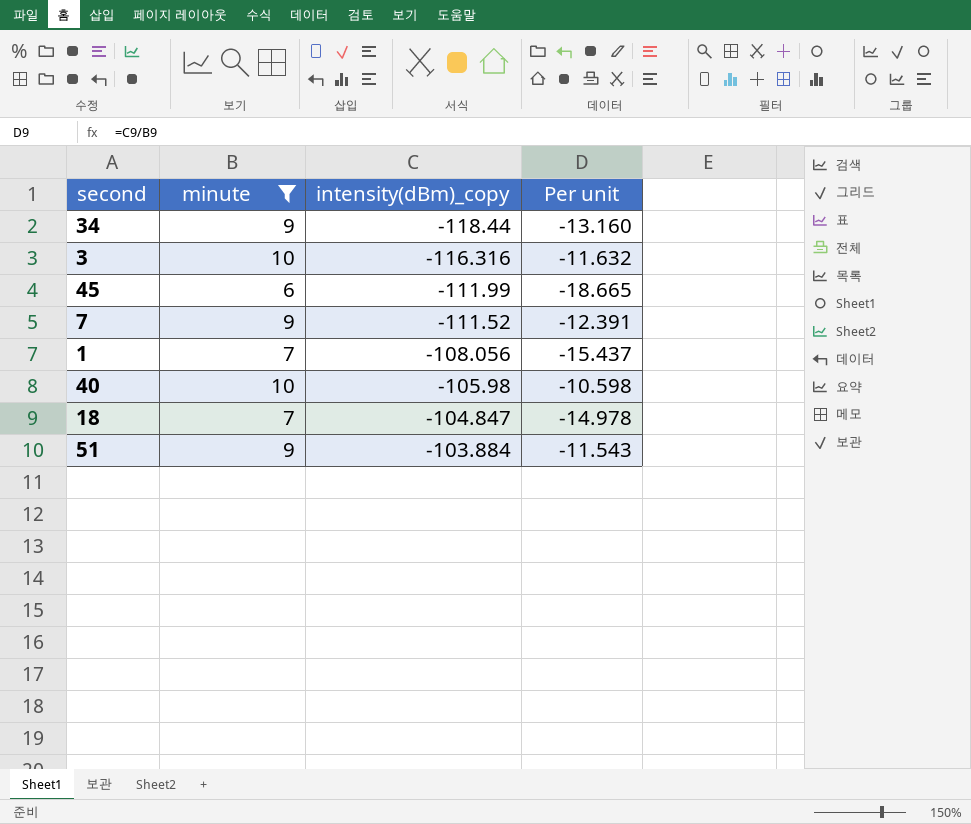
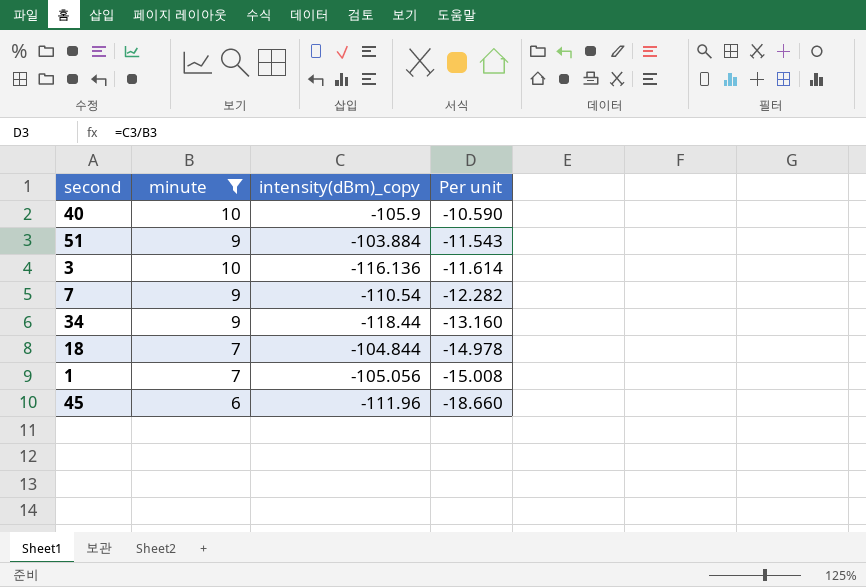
row order: intensity(dBm)_copy ascending -> Per unit descending
40 | intensity(dBm)_copy: -105.98 -> -105.9
40 | Per unit: -10.598 -> -10.590
3 | intensity(dBm)_copy: -116.316 -> -116.136
3 | Per unit: -11.632 -> -11.614
7 | intensity(dBm)_copy: -111.52 -> -110.54
7 | Per unit: -12.391 -> -12.282
18 | intensity(dBm)_copy: -104.847 -> -104.844
1 | intensity(dBm)_copy: -108.056 -> -105.056
1 | Per unit: -15.437 -> -15.008
45 | intensity(dBm)_copy: -111.99 -> -111.96
45 | Per unit: -18.665 -> -18.660

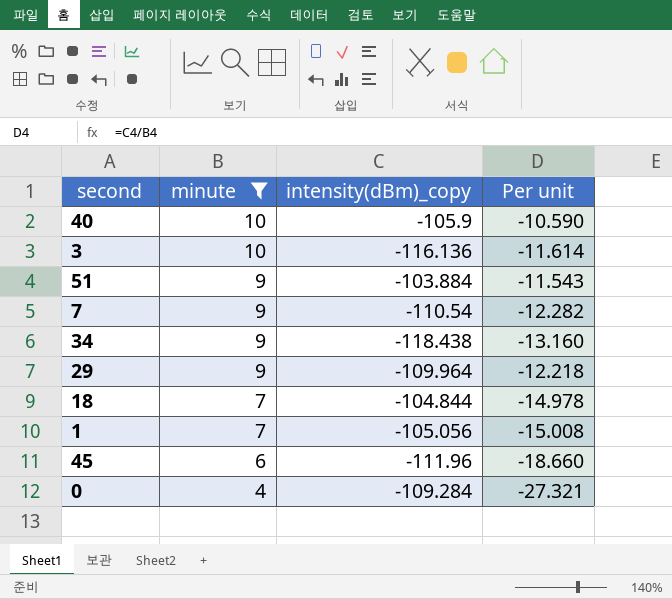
row order: Per unit descending -> minute descending
34 | intensity(dBm)_copy: -118.44 -> -118.438
row 29: none -> 9 | -109.964 | -12.218
row 0: none -> 4 | -109.284 | -27.321

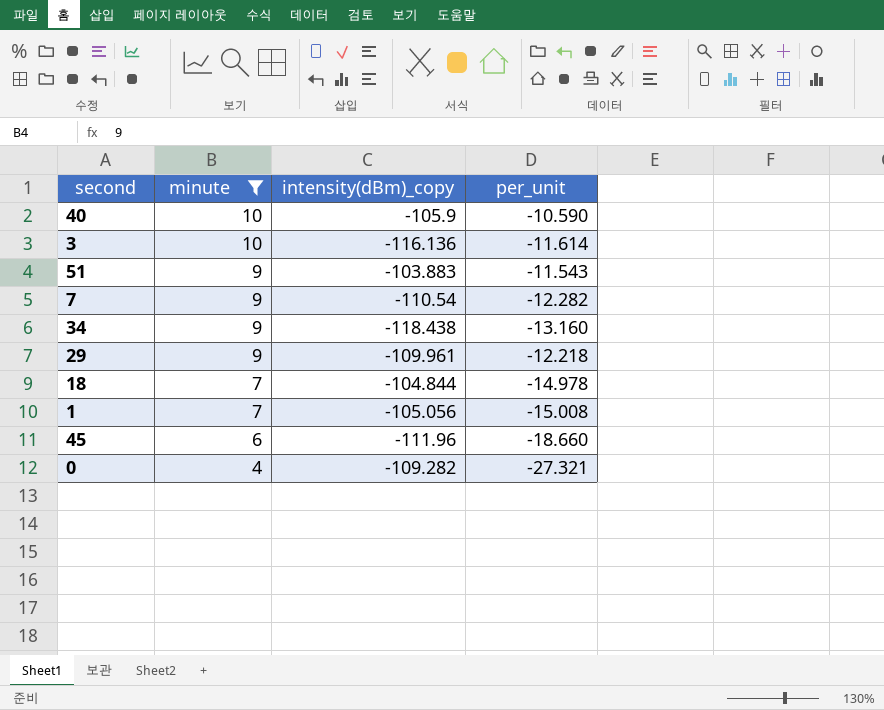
column name: Per unit -> per_unit
51 | intensity(dBm)_copy: -103.884 -> -103.883
29 | intensity(dBm)_copy: -109.964 -> -109.961
0 | intensity(dBm)_copy: -109.284 -> -109.282

